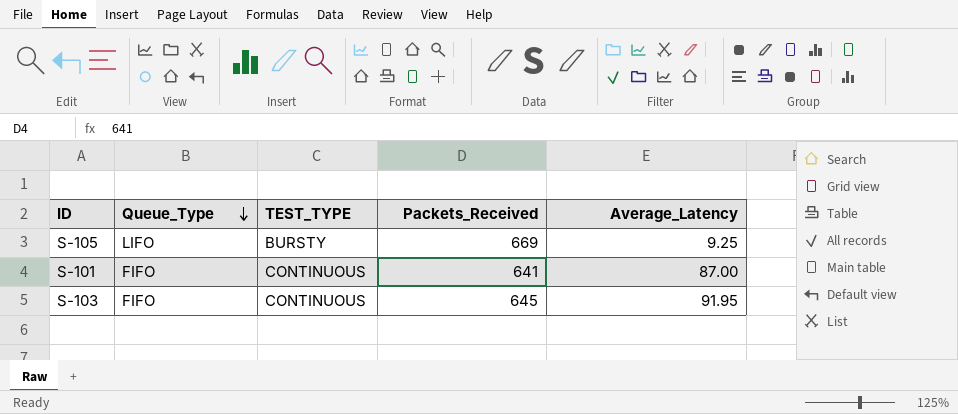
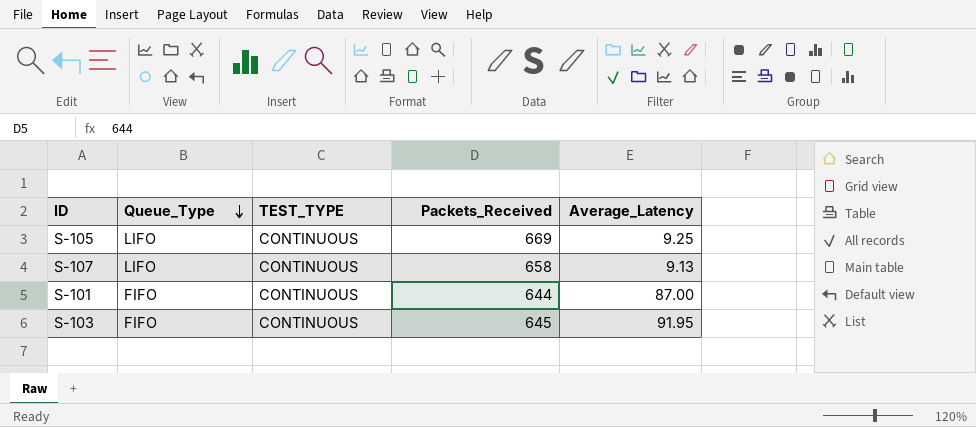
S-105 | TEST_TYPE: BURSTY -> CONTINUOUS
row S-107: none -> LIFO | CONTINUOUS | 658 | 9.13
S-101 | Packets_Received: 641 -> 644

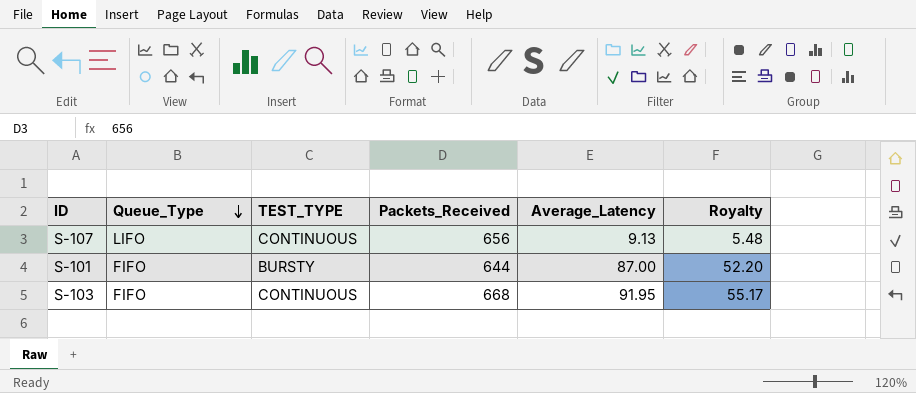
column Royalty | formula: none -> [Average_Latency] * 0.6
row S-105: LIFO | CONTINUOUS | 669 | 9.25 -> none
S-107 | Packets_Received: 658 -> 656
S-101 | TEST_TYPE: CONTINUOUS -> BURSTY
S-103 | Packets_Received: 645 -> 668

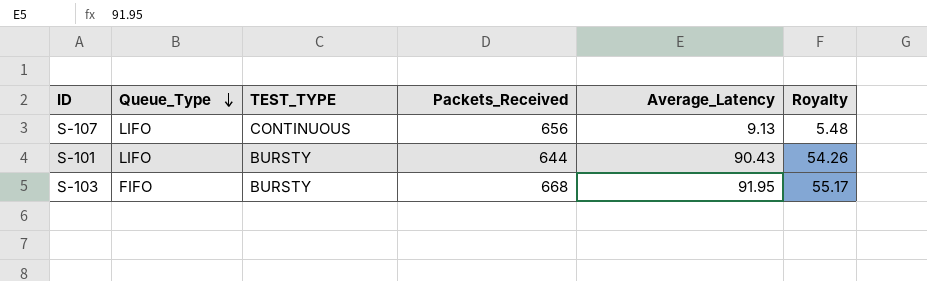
S-101 | Queue_Type: FIFO -> LIFO
S-101 | Average_Latency: 87.00 -> 90.43
S-101 | Royalty: 52.20 -> 54.26
S-103 | TEST_TYPE: CONTINUOUS -> BURSTY

